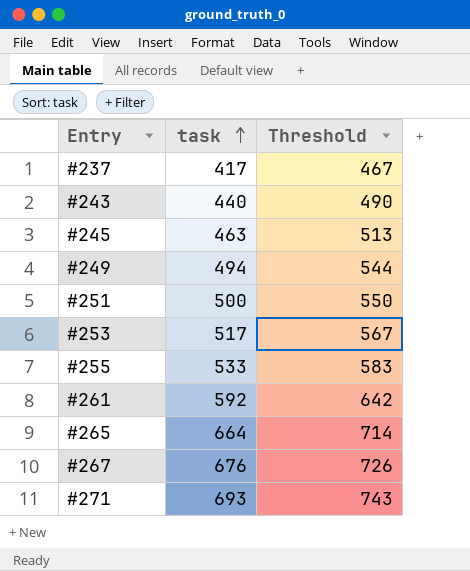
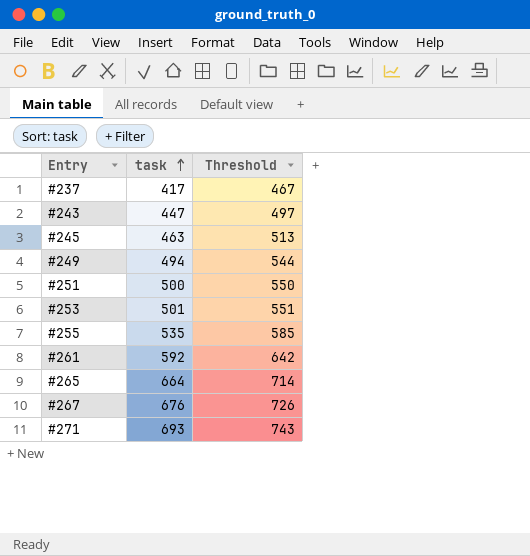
#243 | task: 440 -> 447
#243 | Threshold: 490 -> 497
#253 | task: 517 -> 501
#253 | Threshold: 567 -> 551
#255 | task: 533 -> 535
#255 | Threshold: 583 -> 585

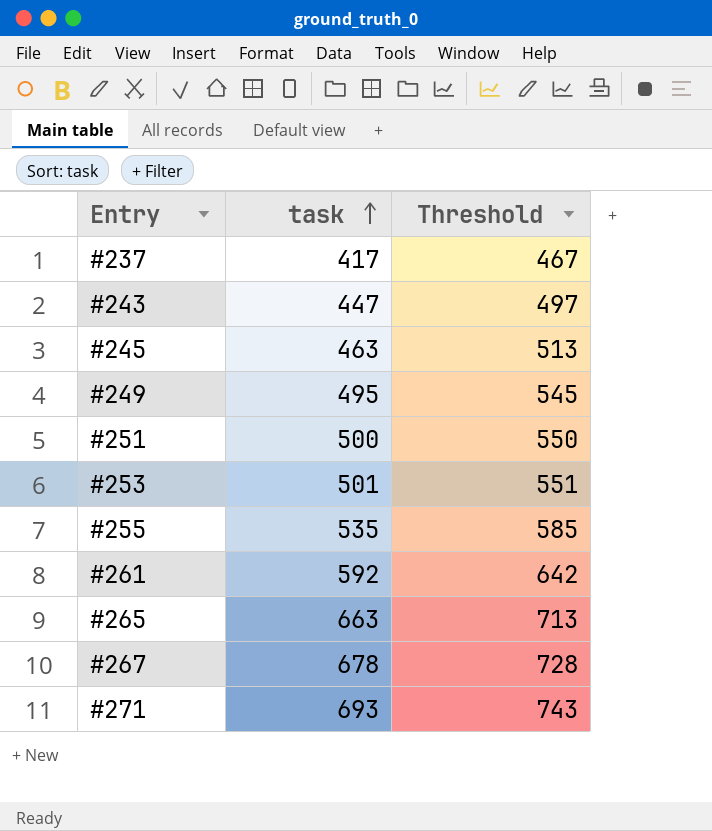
#249 | task: 494 -> 495
#249 | Threshold: 544 -> 545
#265 | task: 664 -> 663
#265 | Threshold: 714 -> 713
#267 | task: 676 -> 678
#267 | Threshold: 726 -> 728

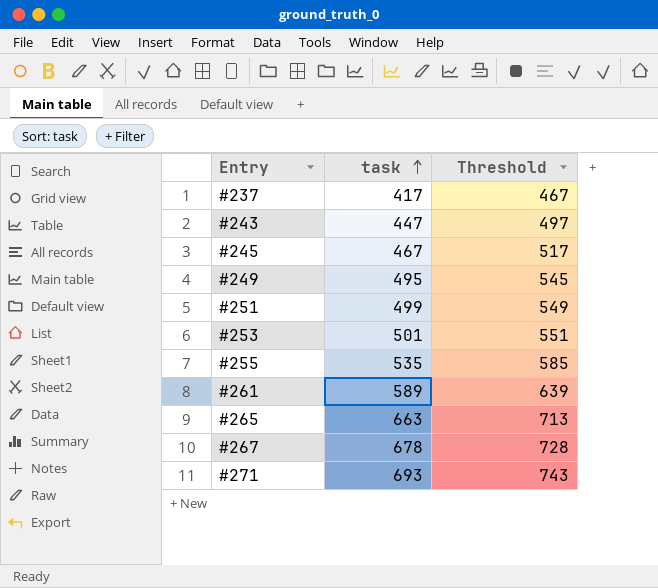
#245 | task: 463 -> 467
#245 | Threshold: 513 -> 517
#251 | task: 500 -> 499
#251 | Threshold: 550 -> 549
#261 | task: 592 -> 589
#261 | Threshold: 642 -> 639

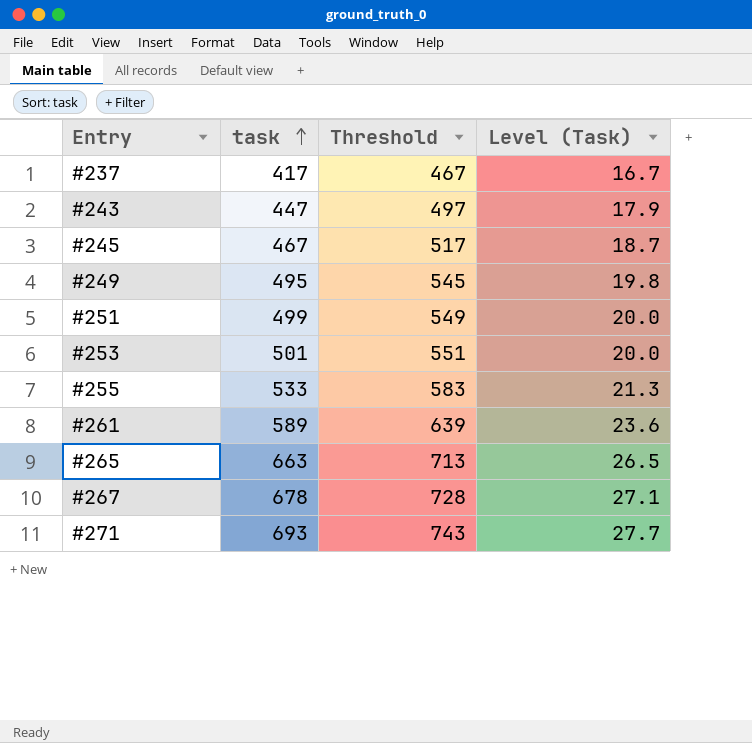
column Level (Task) | formula: none -> [task] * 0.04
#255 | task: 535 -> 533
#255 | Threshold: 585 -> 583

